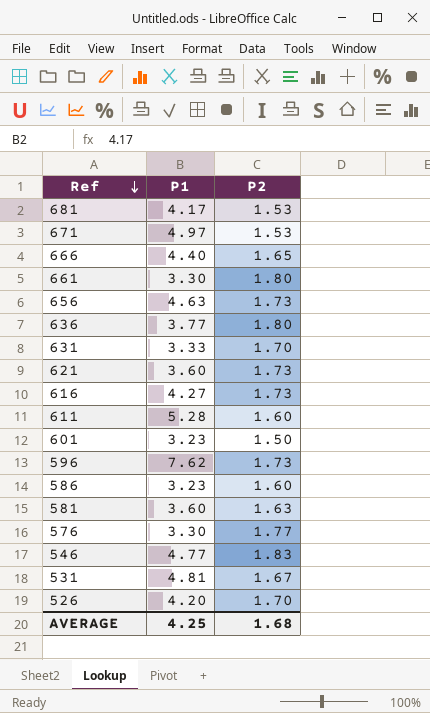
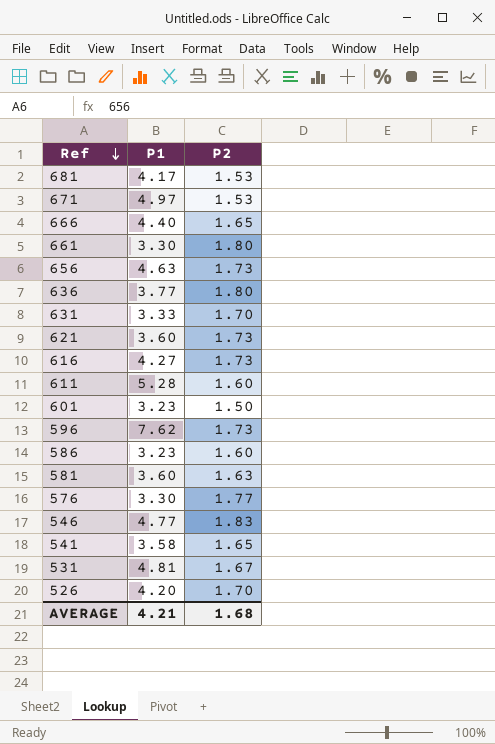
row 541: none -> 3.58 | 1.65
AVERAGE | P1: 4.25 -> 4.21

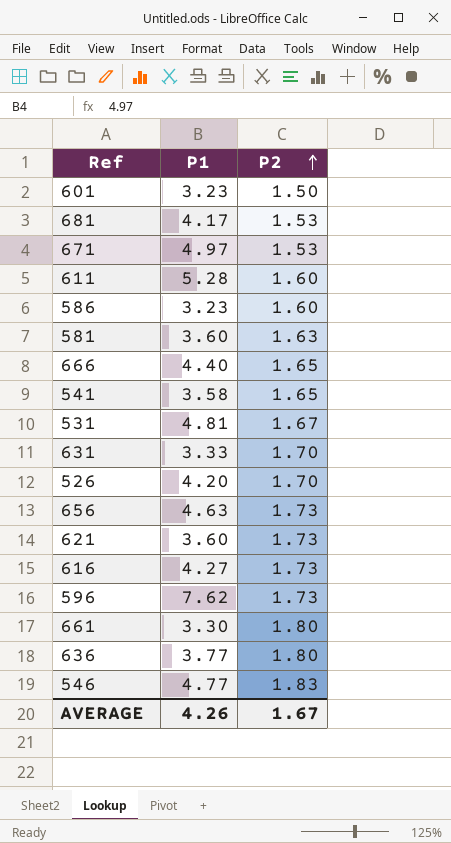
row order: Ref descending -> P2 ascending
row 576: 3.30 | 1.77 -> none
AVERAGE | P1: 4.21 -> 4.26
AVERAGE | P2: 1.68 -> 1.67

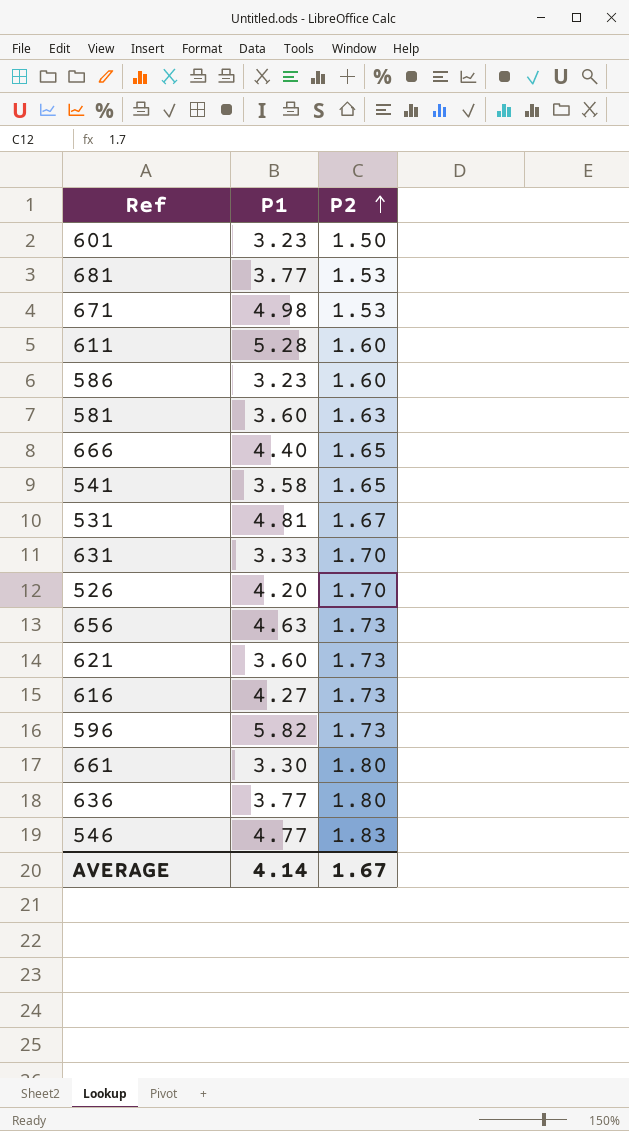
681 | P1: 4.17 -> 3.77
671 | P1: 4.97 -> 4.98
596 | P1: 7.62 -> 5.82
AVERAGE | P1: 4.26 -> 4.14

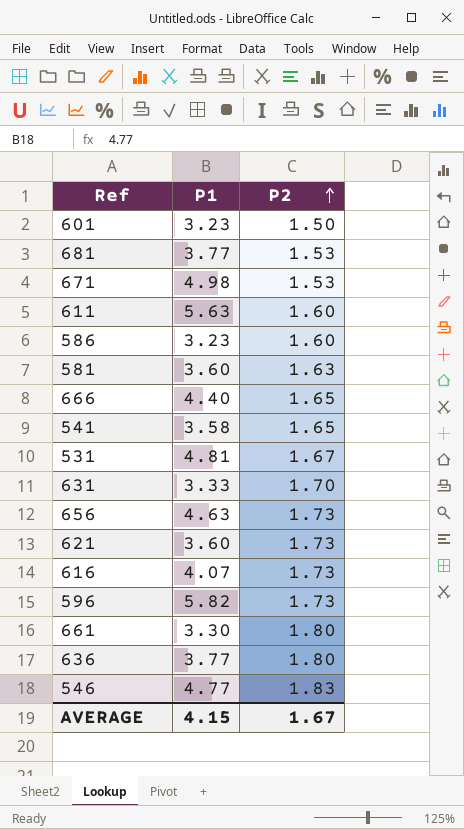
row 526: 4.20 | 1.70 -> none
611 | P1: 5.28 -> 5.63
616 | P1: 4.27 -> 4.07
AVERAGE | P1: 4.14 -> 4.15

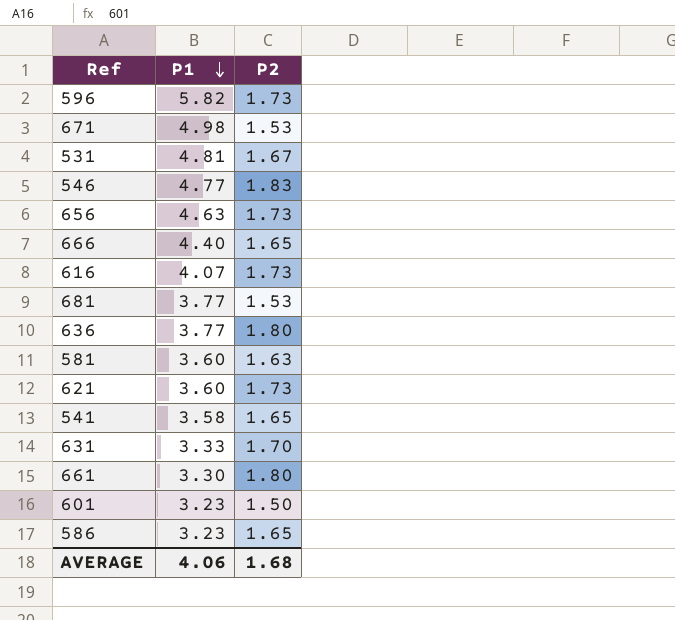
row order: P2 ascending -> P1 descending
row 611: 5.63 | 1.60 -> none
586 | P2: 1.60 -> 1.65
AVERAGE | P1: 4.15 -> 4.06
AVERAGE | P2: 1.67 -> 1.68

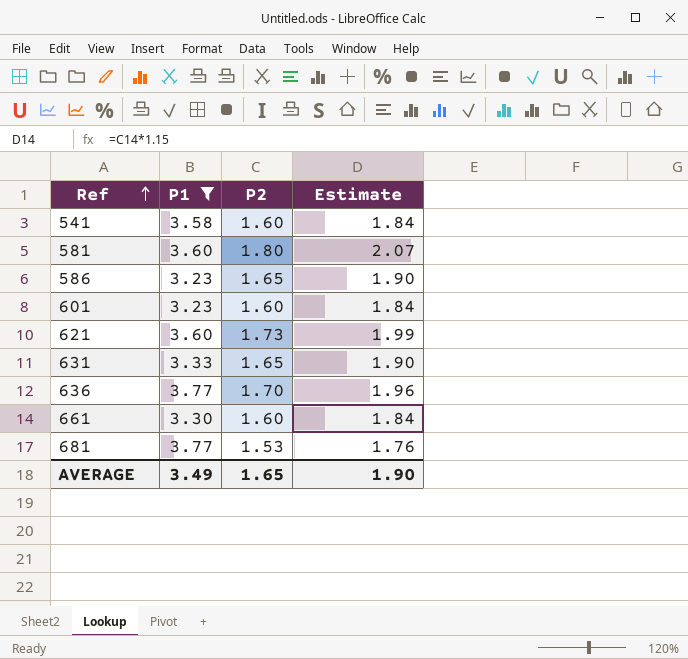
filter: none -> P1 <= 3.77
row order: P1 descending -> Ref ascending
column Estimate | formula: none -> [P2] * 1.15
541 | P2: 1.65 -> 1.60
581 | P2: 1.63 -> 1.80
601 | P2: 1.50 -> 1.60
631 | P2: 1.70 -> 1.65
636 | P2: 1.80 -> 1.70
661 | P2: 1.80 -> 1.60
AVERAGE | P1: 4.06 -> 3.49
AVERAGE | P2: 1.68 -> 1.65

